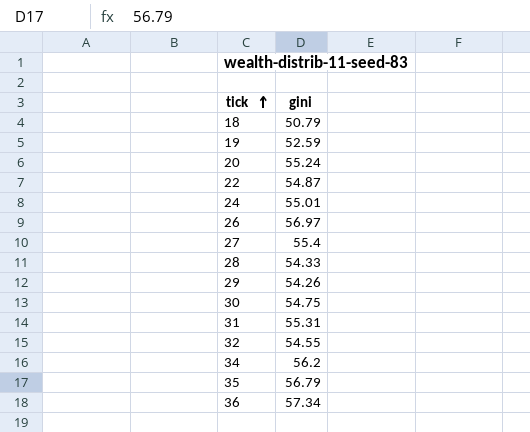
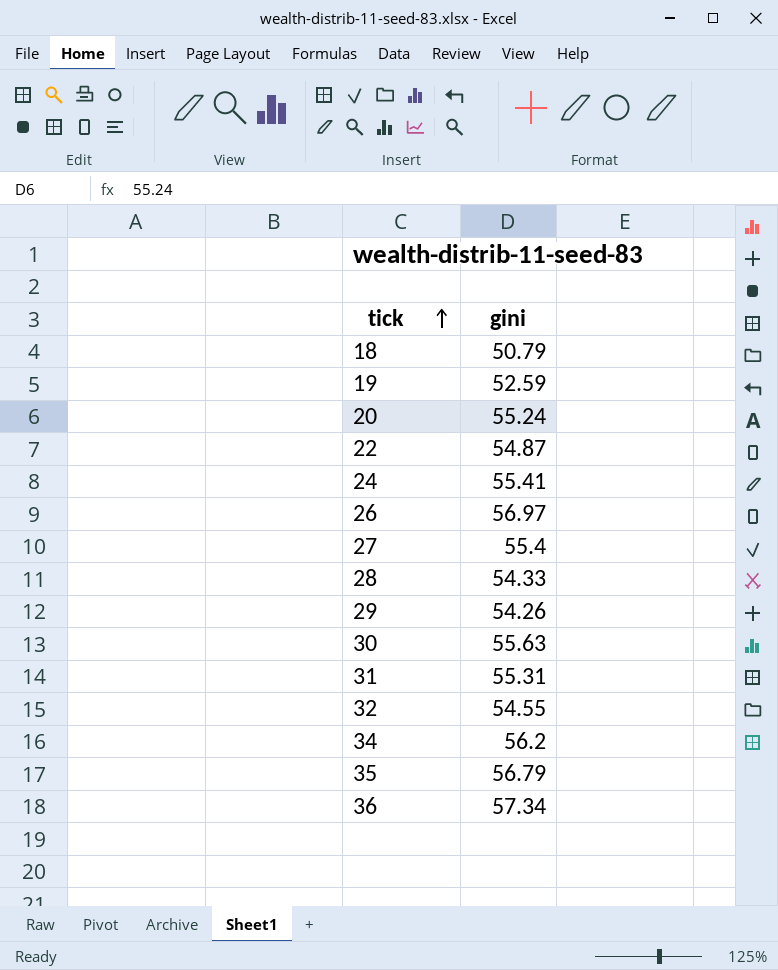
24 | gini: 55.01 -> 55.41
30 | gini: 54.75 -> 55.63

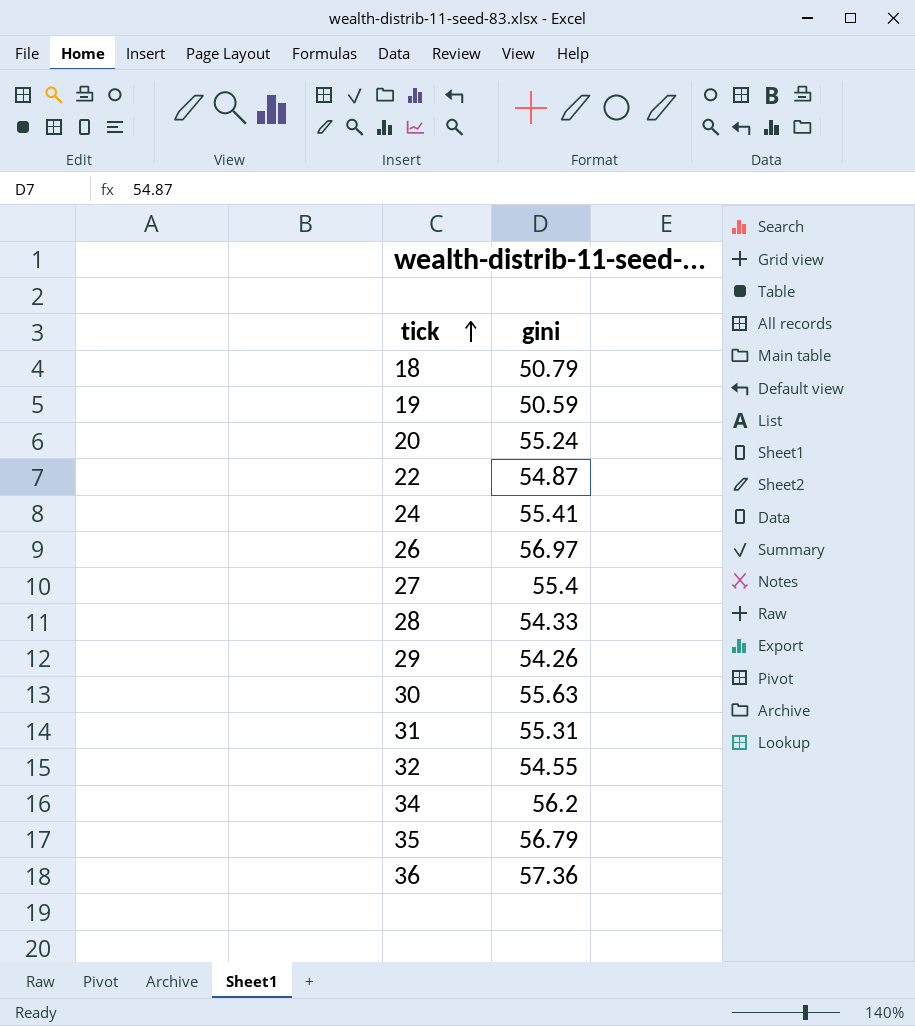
19 | gini: 52.59 -> 50.59
36 | gini: 57.34 -> 57.36

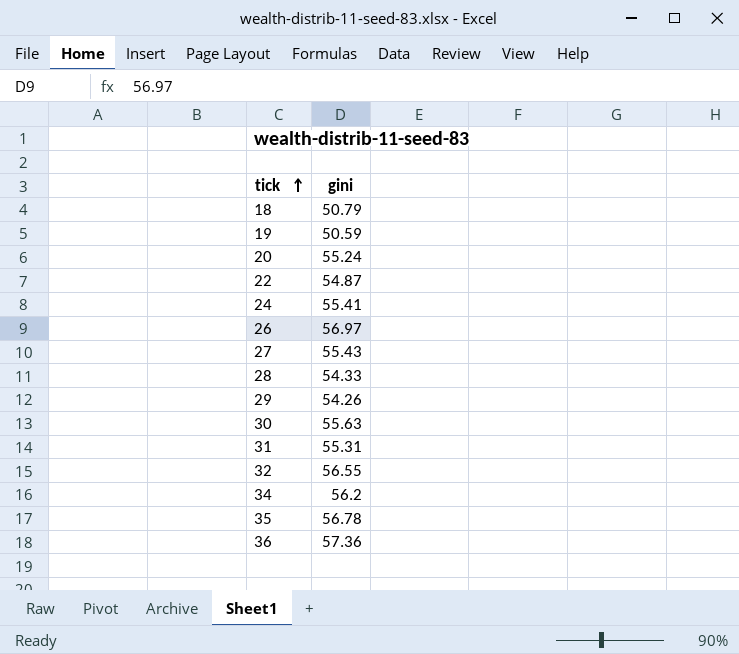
27 | gini: 55.4 -> 55.43
32 | gini: 54.55 -> 56.55
35 | gini: 56.79 -> 56.78

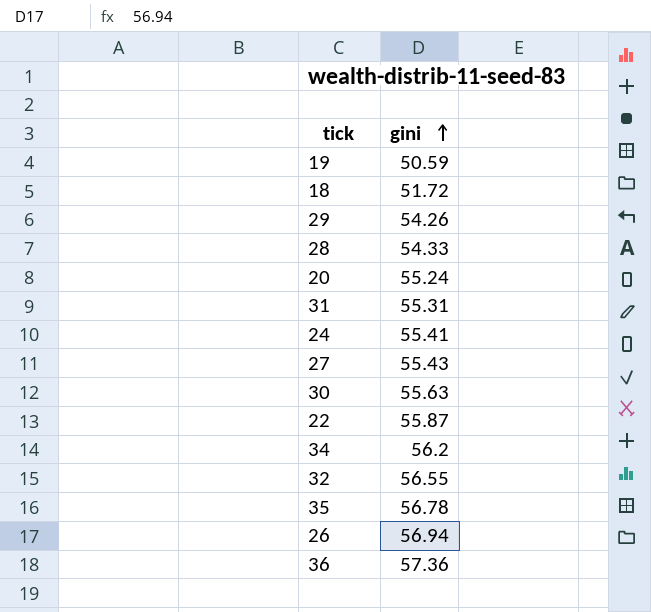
row order: tick ascending -> gini ascending
18 | gini: 50.79 -> 51.72
22 | gini: 54.87 -> 55.87
26 | gini: 56.97 -> 56.94

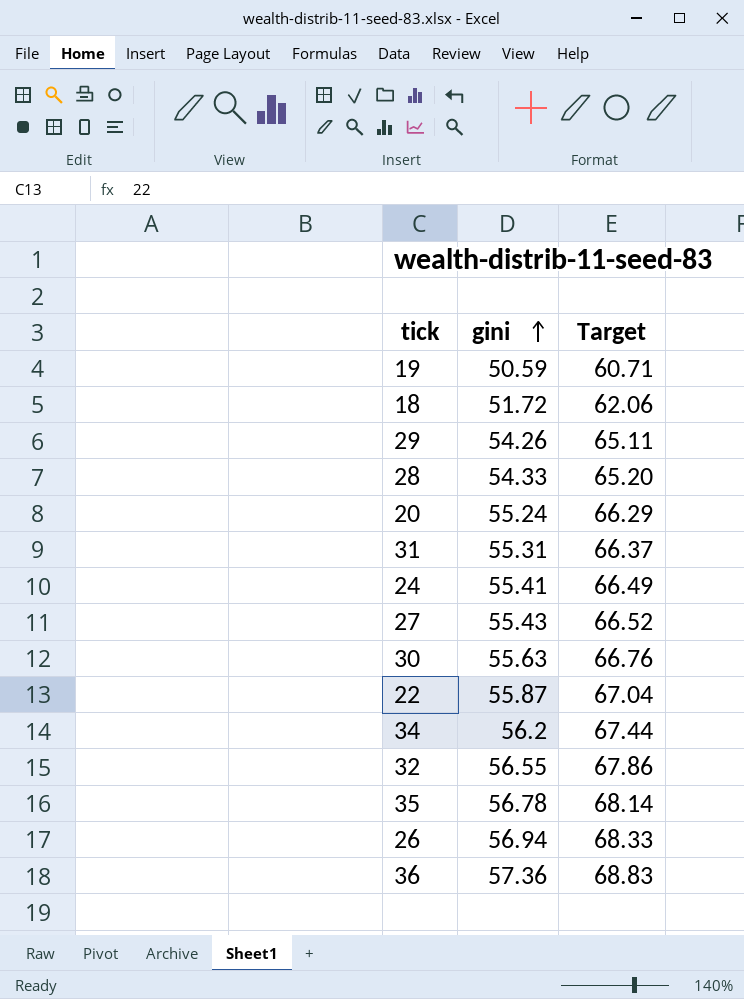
column Target | formula: none -> [gini] * 1.2

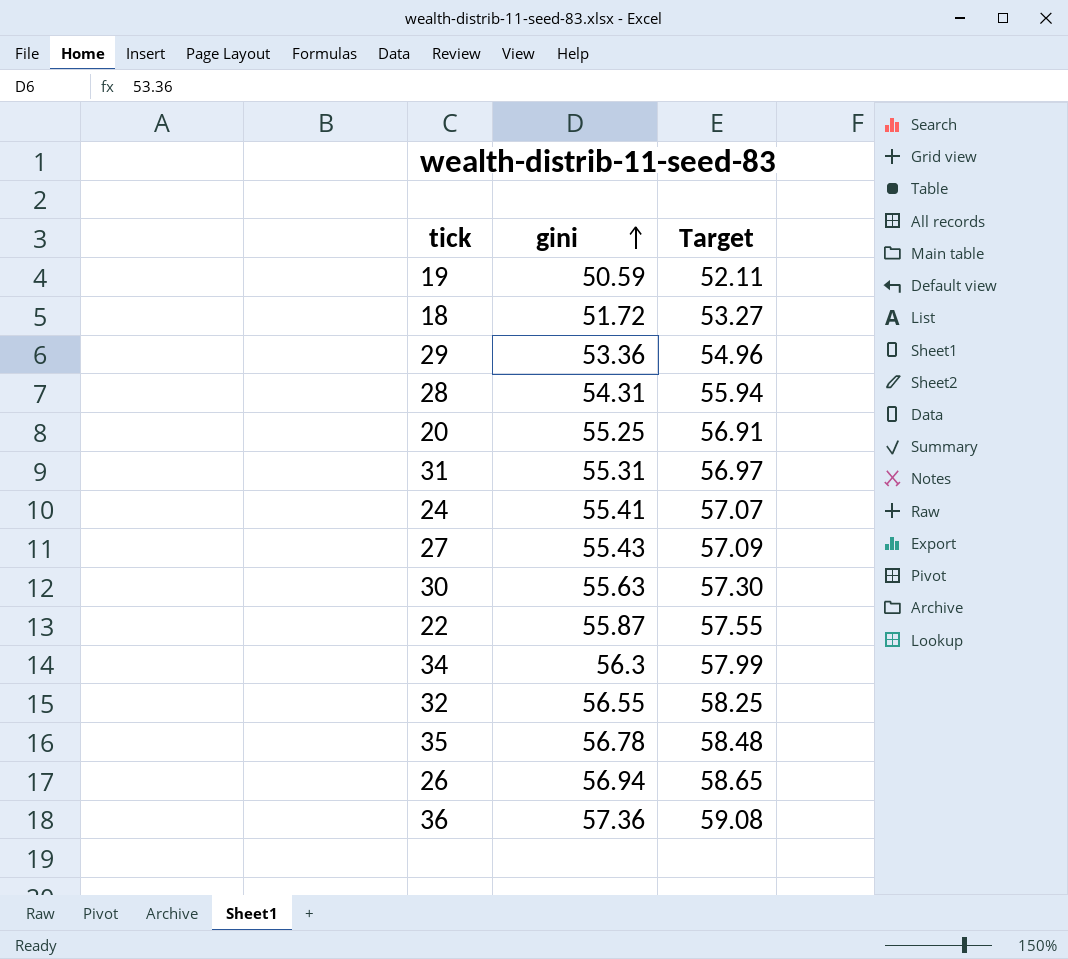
column Target | formula: [gini] * 1.2 -> [gini] * 1.03
29 | gini: 54.26 -> 53.36
28 | gini: 54.33 -> 54.31
20 | gini: 55.24 -> 55.25
34 | gini: 56.2 -> 56.3

